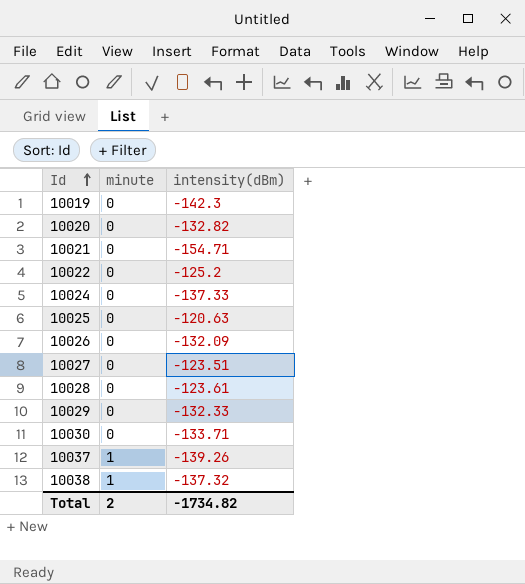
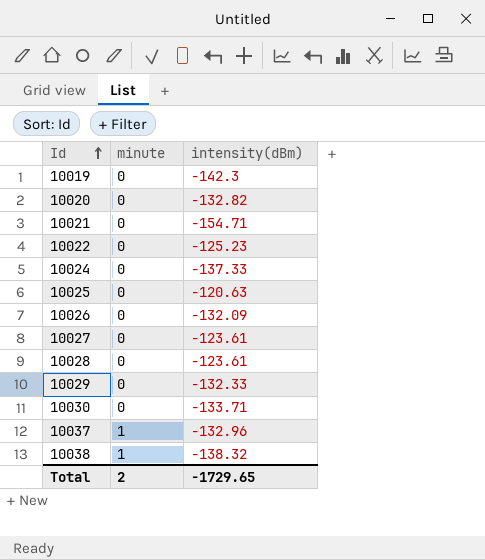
10022 | intensity(dBm): -125.2 -> -125.23
10027 | intensity(dBm): -123.51 -> -123.61
10037 | intensity(dBm): -139.26 -> -132.96
10038 | intensity(dBm): -137.32 -> -138.32
Total | intensity(dBm): -1734.82 -> -1729.65

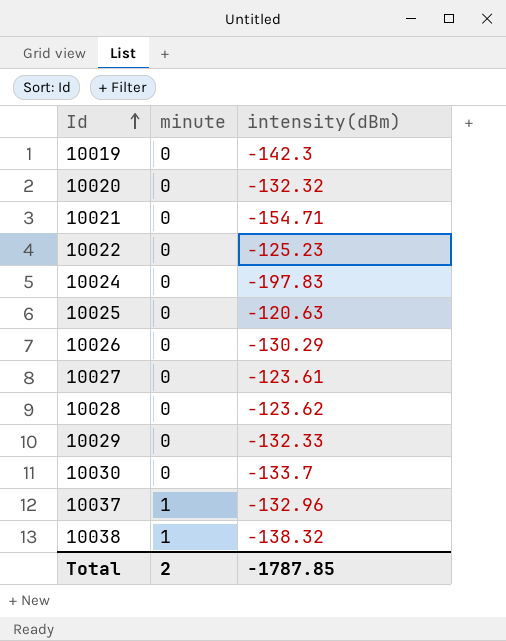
10020 | intensity(dBm): -132.82 -> -132.32
10024 | intensity(dBm): -137.33 -> -197.83
10026 | intensity(dBm): -132.09 -> -130.29
10028 | intensity(dBm): -123.61 -> -123.62
10030 | intensity(dBm): -133.71 -> -133.7
Total | intensity(dBm): -1729.65 -> -1787.85

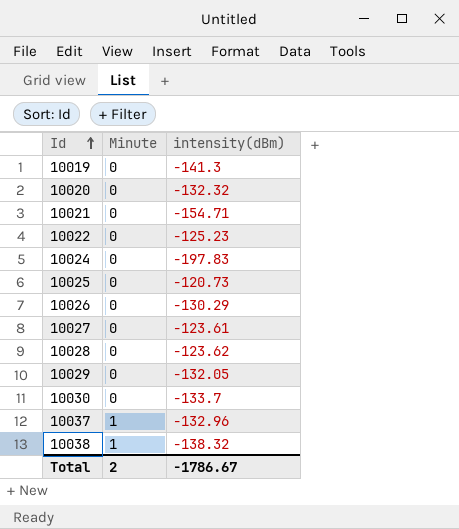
column name: minute -> Minute
10019 | intensity(dBm): -142.3 -> -141.3
10025 | intensity(dBm): -120.63 -> -120.73
10029 | intensity(dBm): -132.33 -> -132.05
Total | intensity(dBm): -1787.85 -> -1786.67

